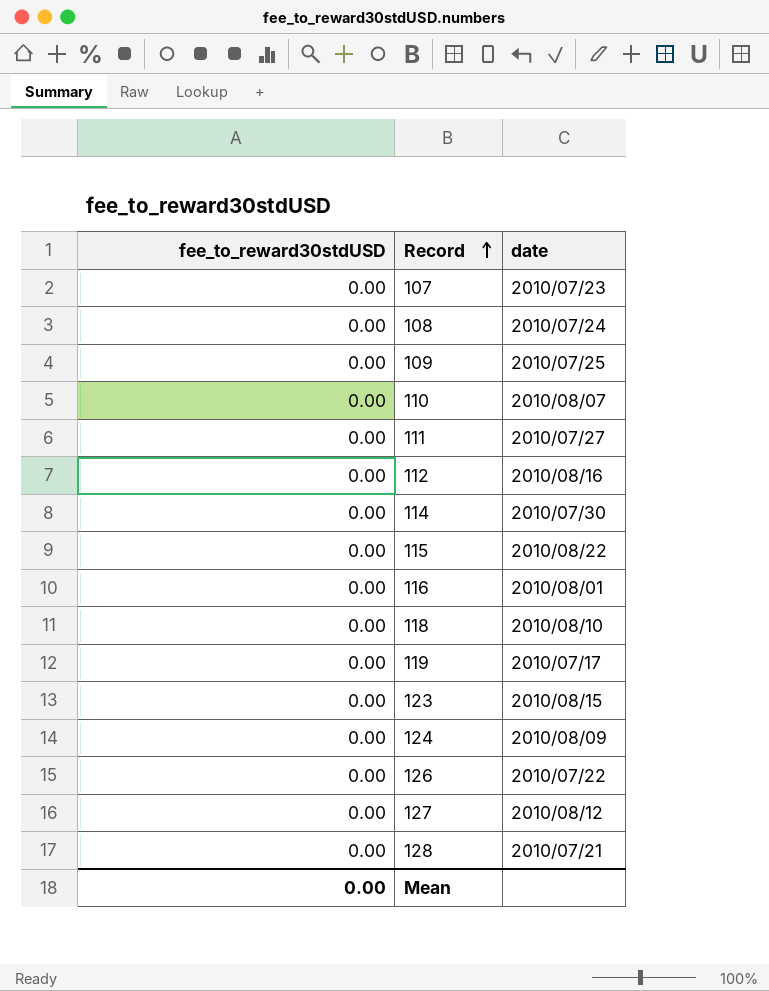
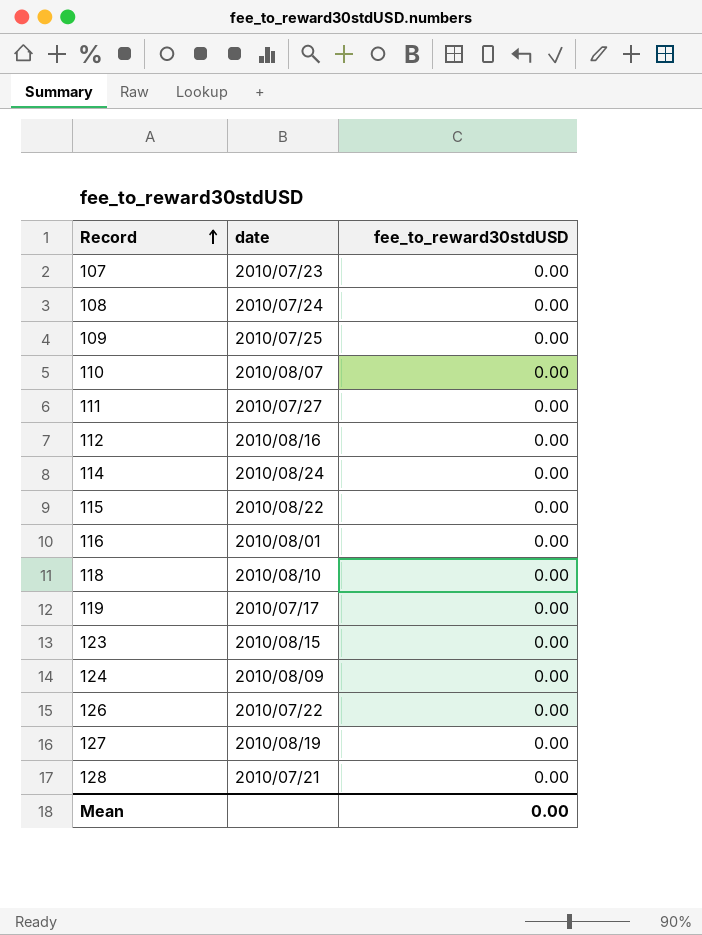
column fee_to_reward30stdUSD | position: 1 -> 3
114 | date: 2010/07/30 -> 2010/08/24
127 | date: 2010/08/12 -> 2010/08/19

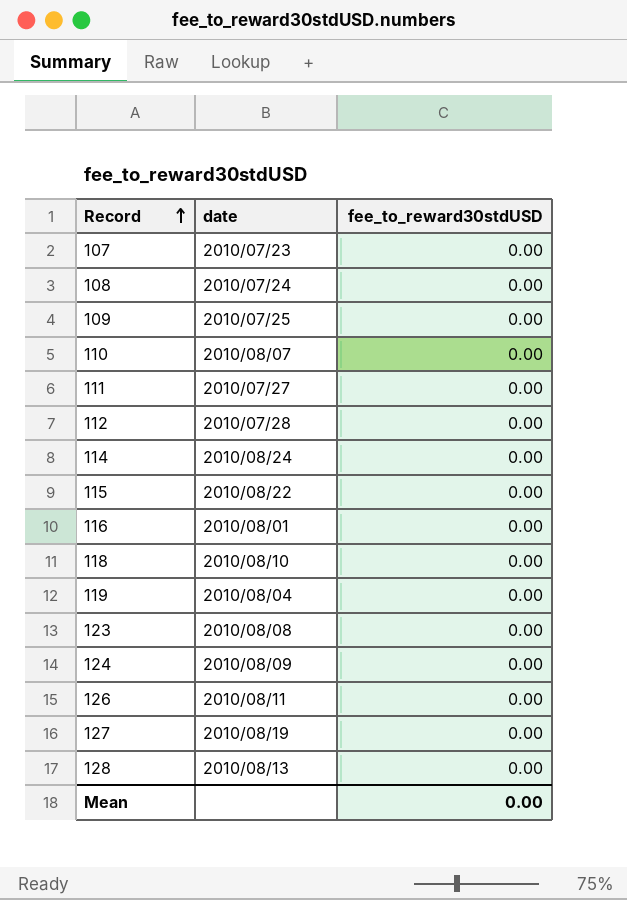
112 | date: 2010/08/16 -> 2010/07/28
119 | date: 2010/07/17 -> 2010/08/04
123 | date: 2010/08/15 -> 2010/08/08
126 | date: 2010/07/22 -> 2010/08/11
128 | date: 2010/07/21 -> 2010/08/13

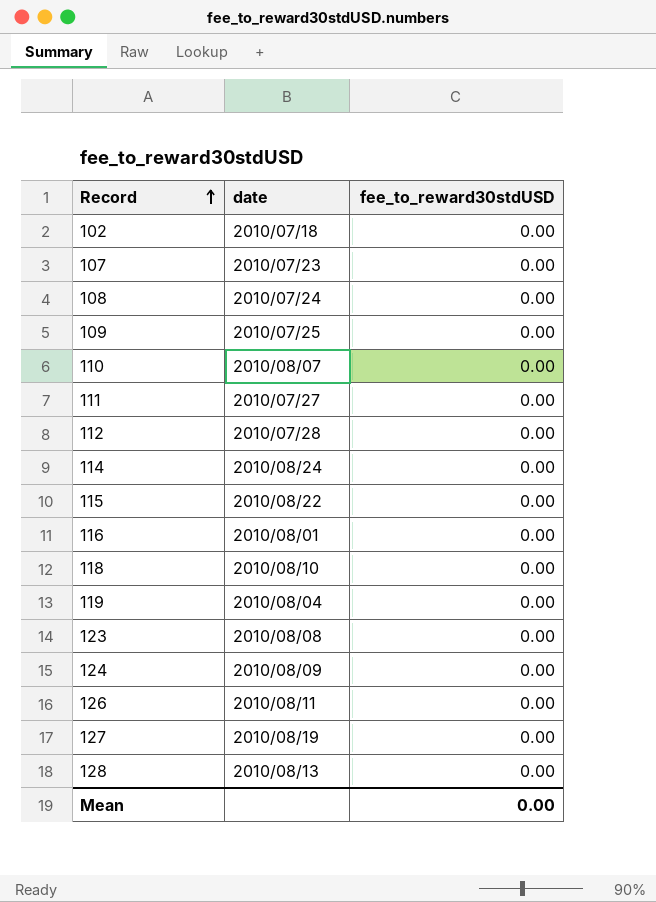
row 102: none -> 2010/07/18 | 0.00

